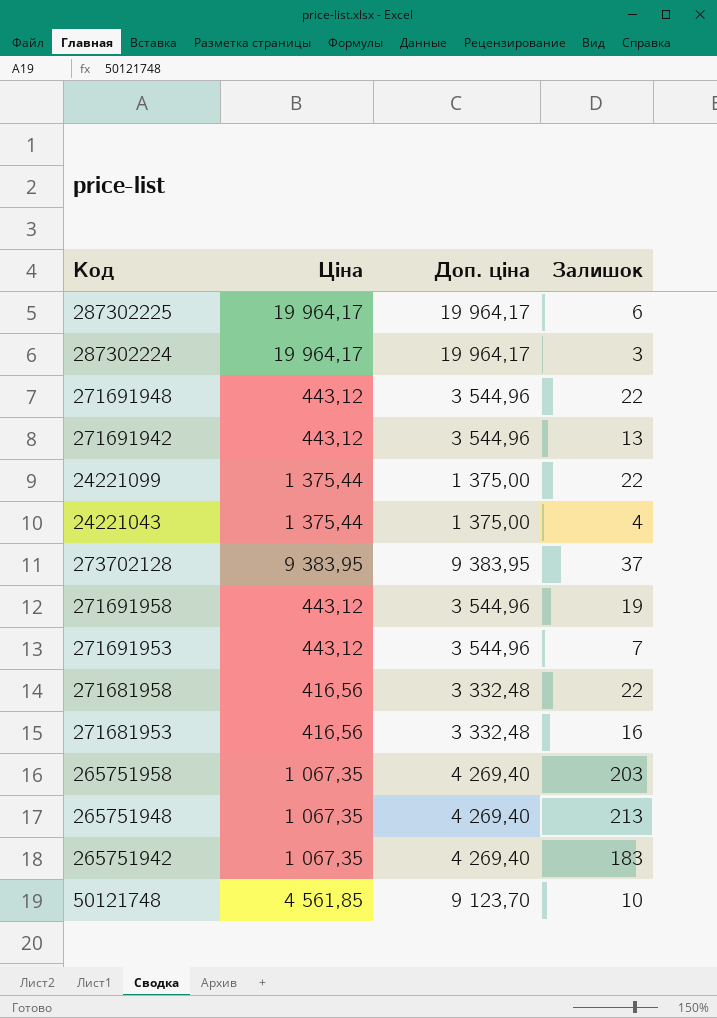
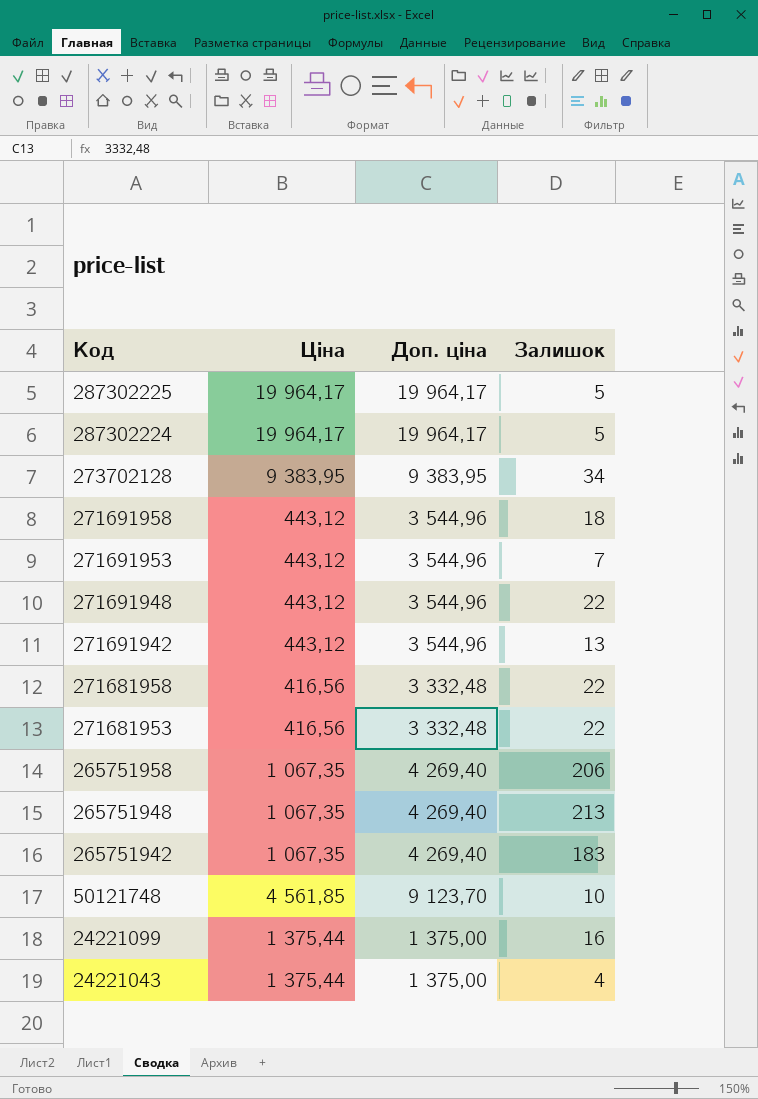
row order: none -> Код descending
287302225 | Залишок: 6 -> 5
287302224 | Залишок: 3 -> 5
273702128 | Залишок: 37 -> 34
271691958 | Залишок: 19 -> 18
271681953 | Залишок: 16 -> 22
265751958 | Залишок: 203 -> 206
24221099 | Залишок: 22 -> 16

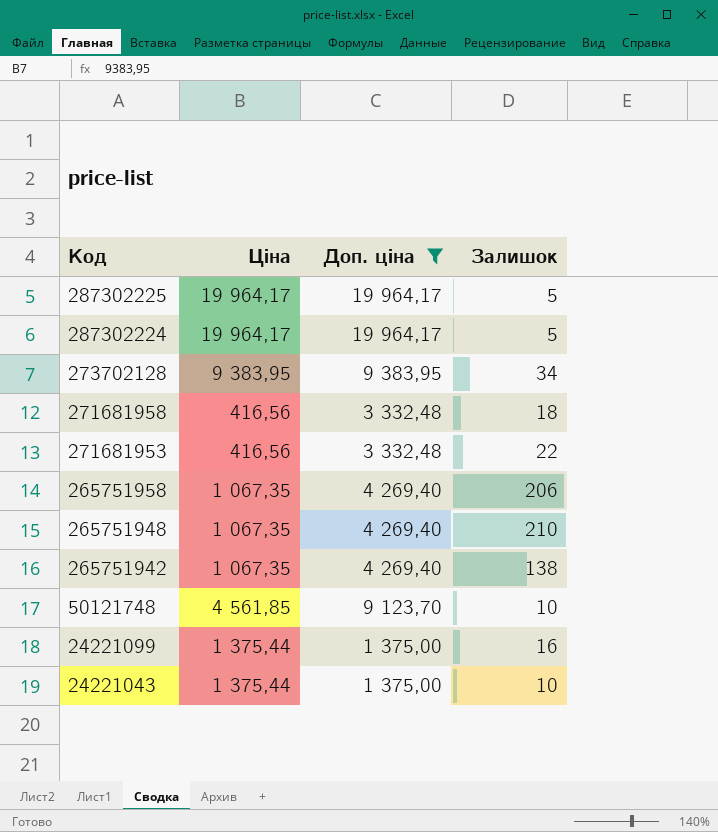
filter: none -> Доп. ціна != 3 544,96
271681958 | Залишок: 22 -> 18
265751948 | Залишок: 213 -> 210
265751942 | Залишок: 183 -> 138
24221043 | Залишок: 4 -> 10

